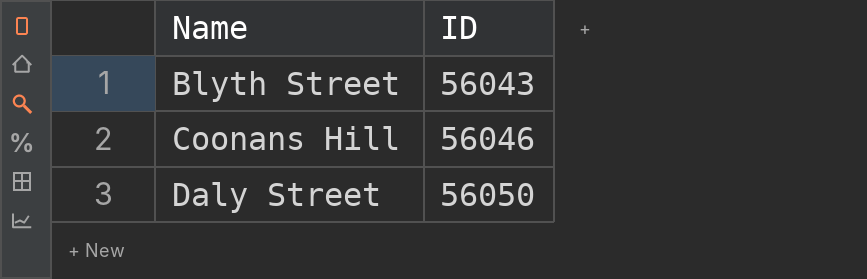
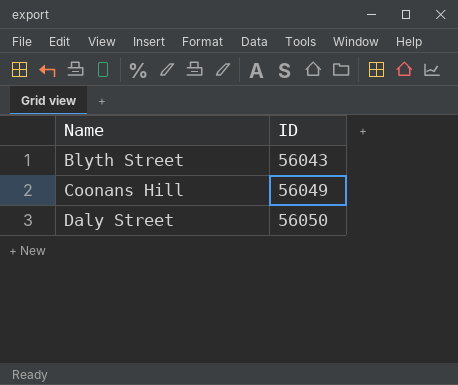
Coonans Hill | ID: 56046 -> 56049

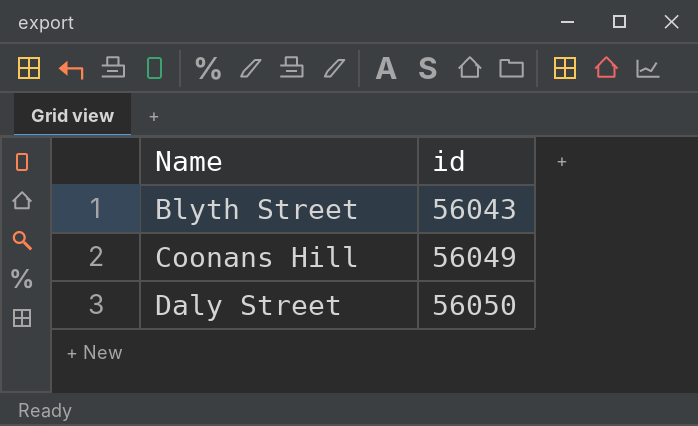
column name: ID -> id

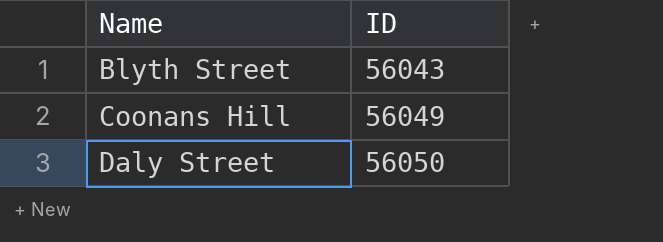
column name: id -> ID

